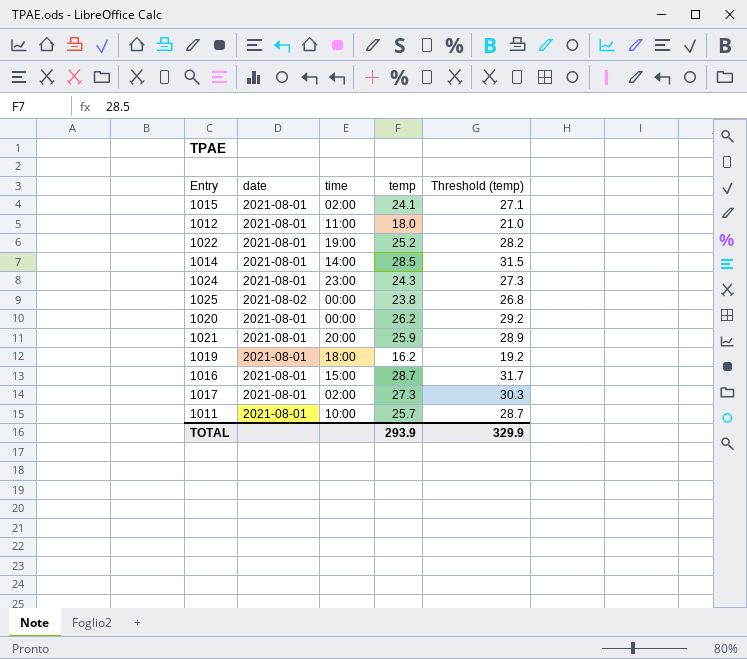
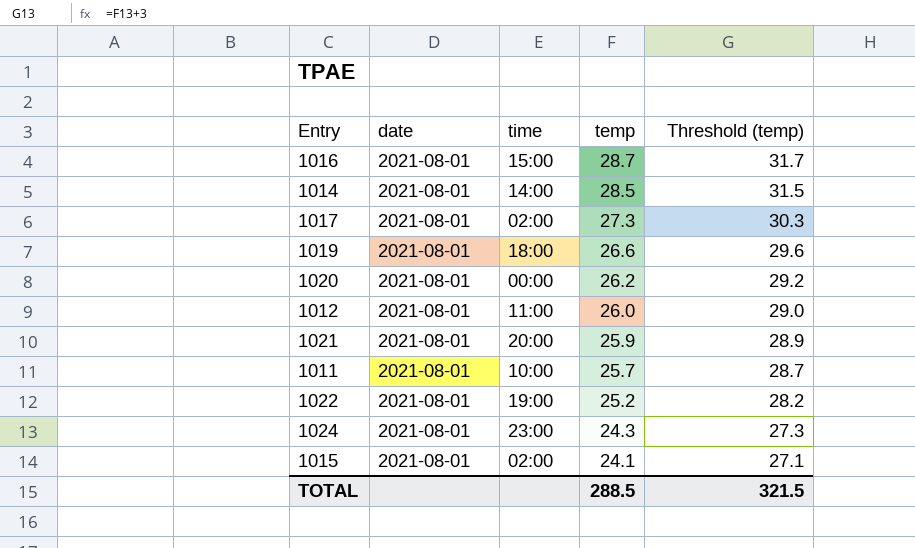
row order: none -> temp descending
row 1025: 2021-08-02 | 00:00 | 23.8 | 26.8 -> none
1019 | temp: 16.2 -> 26.6
1019 | Threshold (temp): 19.2 -> 29.6
1012 | temp: 18.0 -> 26.0
1012 | Threshold (temp): 21.0 -> 29.0
TOTAL | temp: 293.9 -> 288.5
TOTAL | Threshold (temp): 329.9 -> 321.5

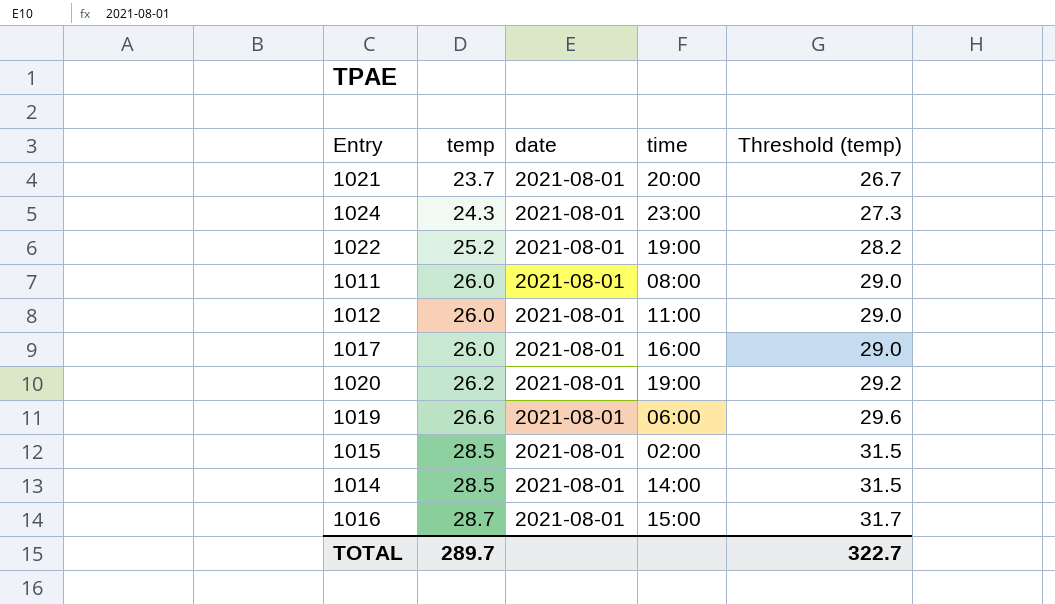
row order: temp descending -> temp ascending
column temp | position: 4 -> 2
1021 | temp: 25.9 -> 23.7
1021 | Threshold (temp): 28.9 -> 26.7
1011 | temp: 25.7 -> 26.0
1011 | time: 10:00 -> 08:00
1011 | Threshold (temp): 28.7 -> 29.0
1017 | temp: 27.3 -> 26.0
1017 | time: 02:00 -> 16:00
1017 | Threshold (temp): 30.3 -> 29.0
1020 | time: 00:00 -> 19:00
1019 | time: 18:00 -> 06:00
1015 | temp: 24.1 -> 28.5
1015 | Threshold (temp): 27.1 -> 31.5
TOTAL | temp: 288.5 -> 289.7
TOTAL | Threshold (temp): 321.5 -> 322.7

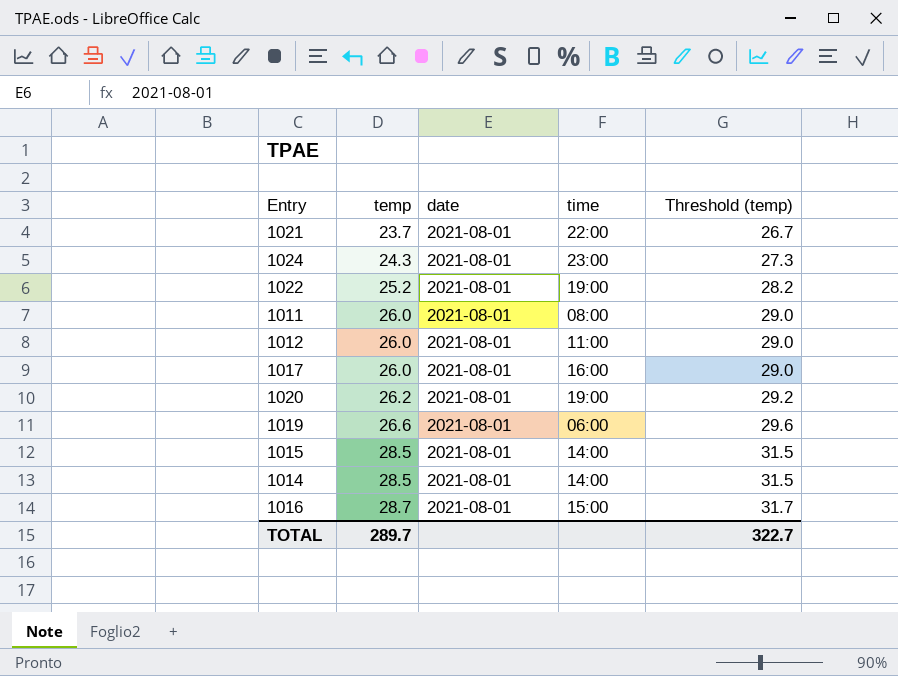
1021 | time: 20:00 -> 22:00
1015 | time: 02:00 -> 14:00

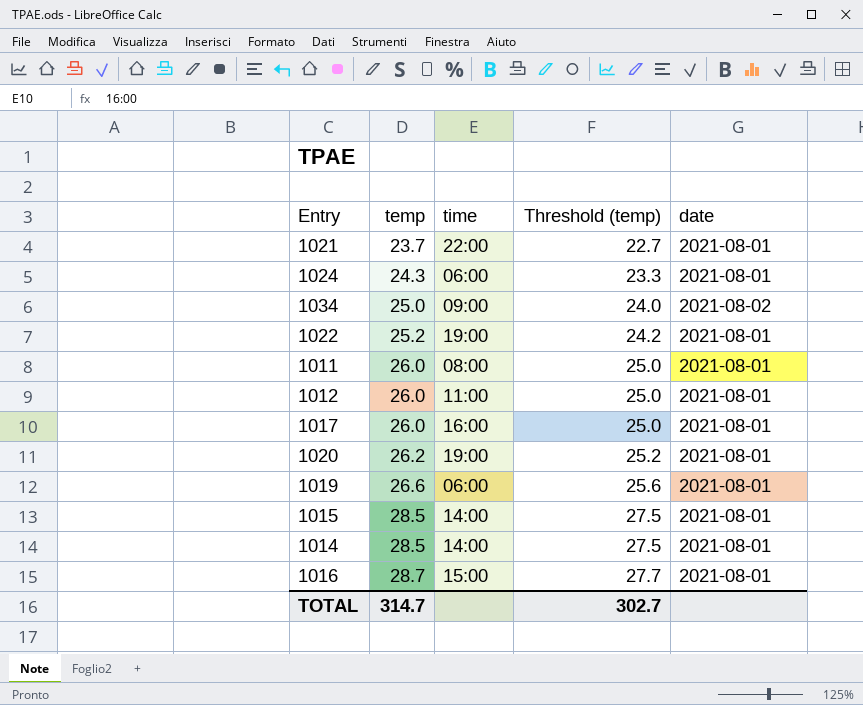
column Threshold (temp) | formula: [temp] + 3 -> [temp] - 1
column date | position: 3 -> 5
1024 | time: 23:00 -> 06:00
row 1034: none -> 25.0 | 09:00 | 24.0 | 2021-08-02
TOTAL | temp: 289.7 -> 314.7
TOTAL | Threshold (temp): 322.7 -> 302.7

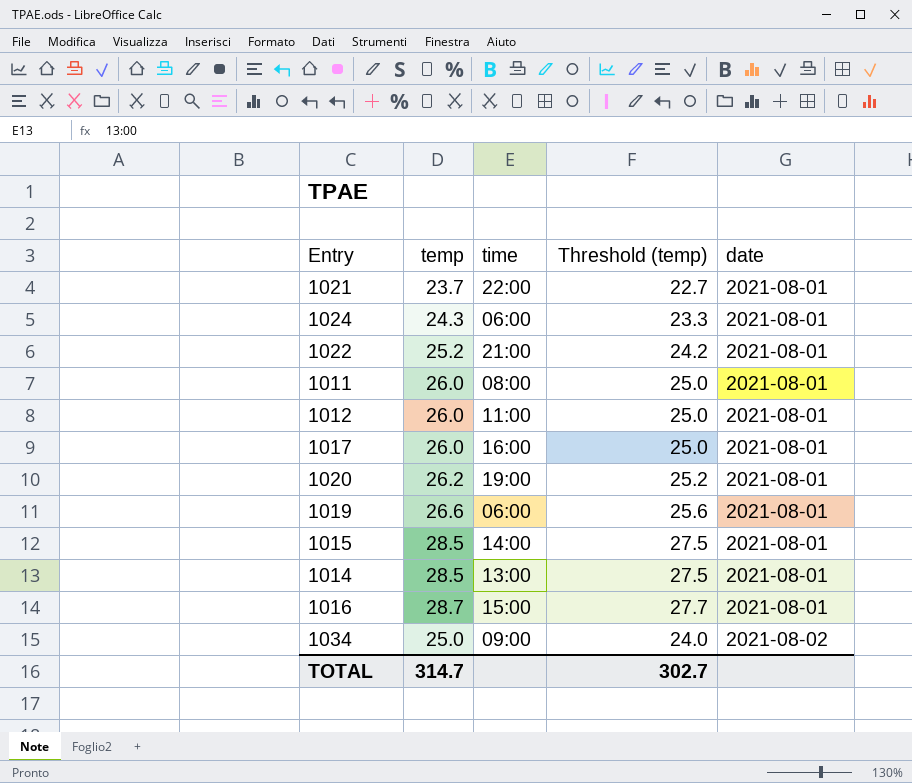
row order: temp ascending -> date ascending
1022 | time: 19:00 -> 21:00
1014 | time: 14:00 -> 13:00

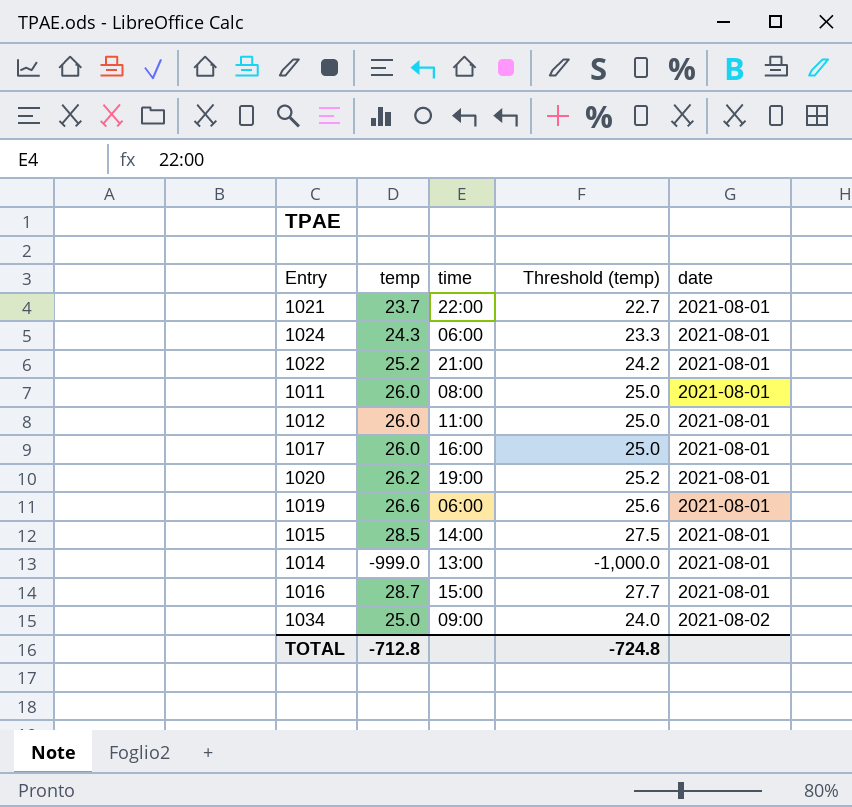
1014 | temp: 28.5 -> -999.0
1014 | Threshold (temp): 27.5 -> -1,000.0
TOTAL | temp: 314.7 -> -712.8
TOTAL | Threshold (temp): 302.7 -> -724.8

